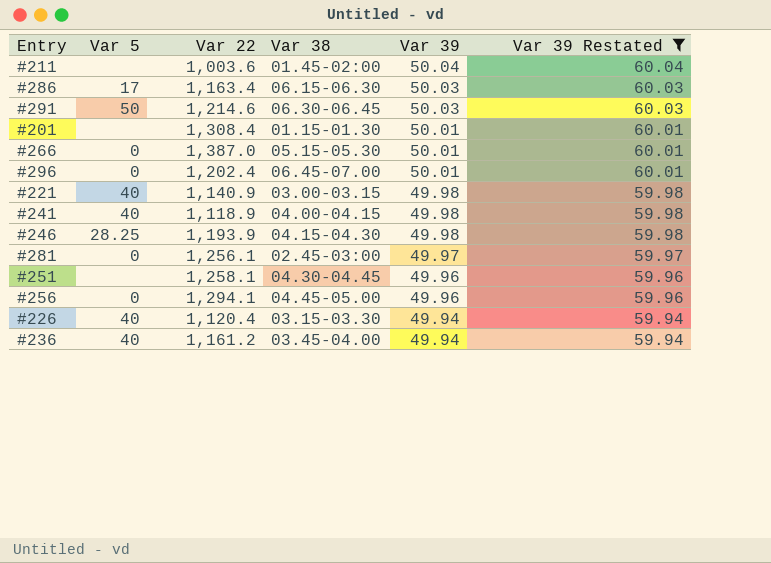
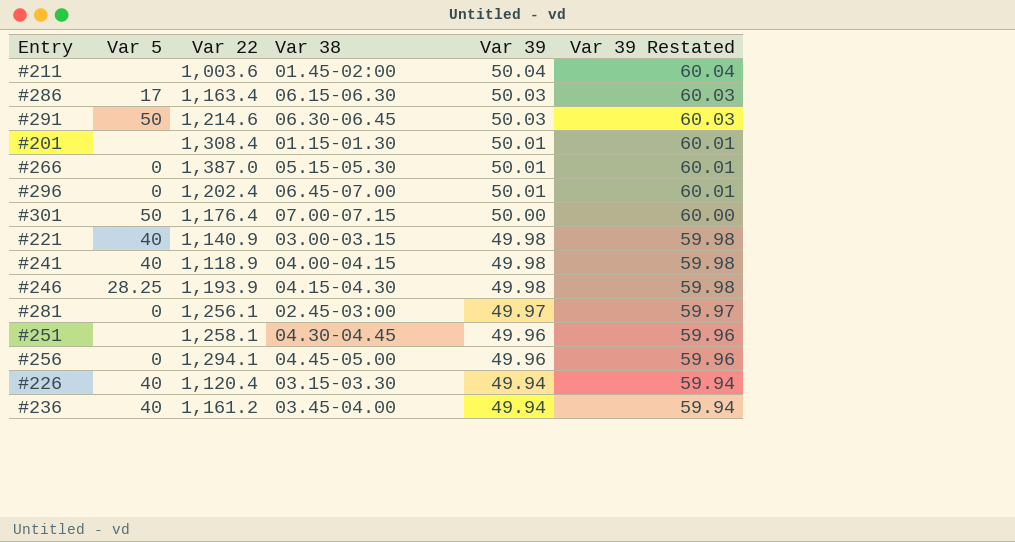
filter: Var 39 Restated != 60.00 -> none

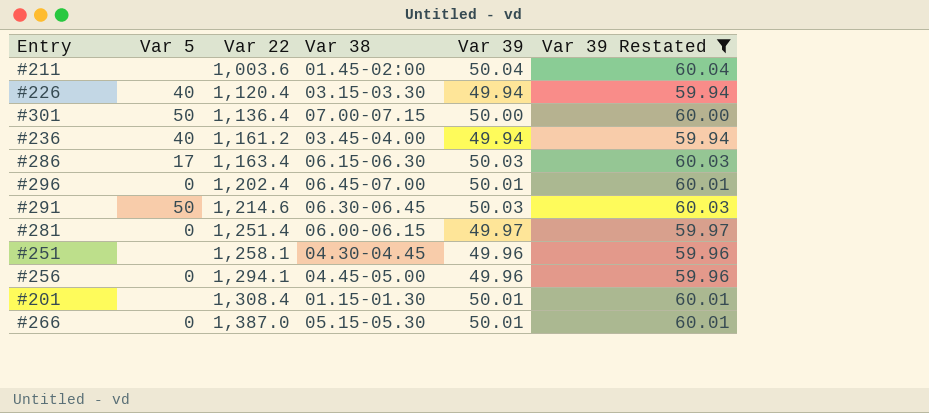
filter: none -> Var 39 Restated != 59.98
row order: Var 39 descending -> Var 22 ascending
#301 | Var 22: 1,176.4 -> 1,136.4
#281 | Var 22: 1,256.1 -> 1,251.4
#281 | Var 38: 02.45-03:00 -> 06.00-06.15

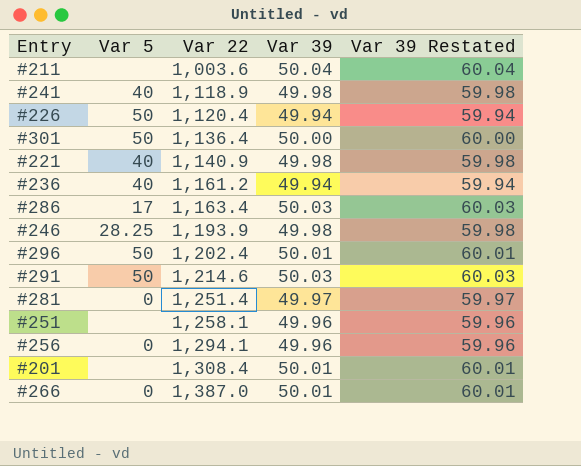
filter: Var 39 Restated != 59.98 -> none
column Var 38 | position: 4 -> none
#226 | Var 5: 40 -> 50
#296 | Var 5: 0 -> 50

